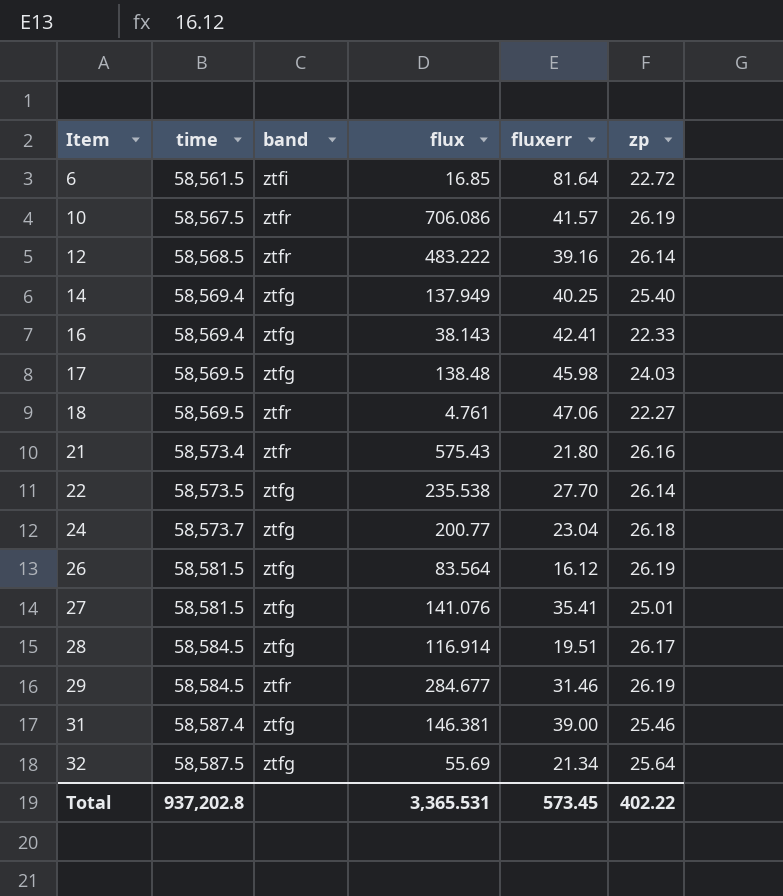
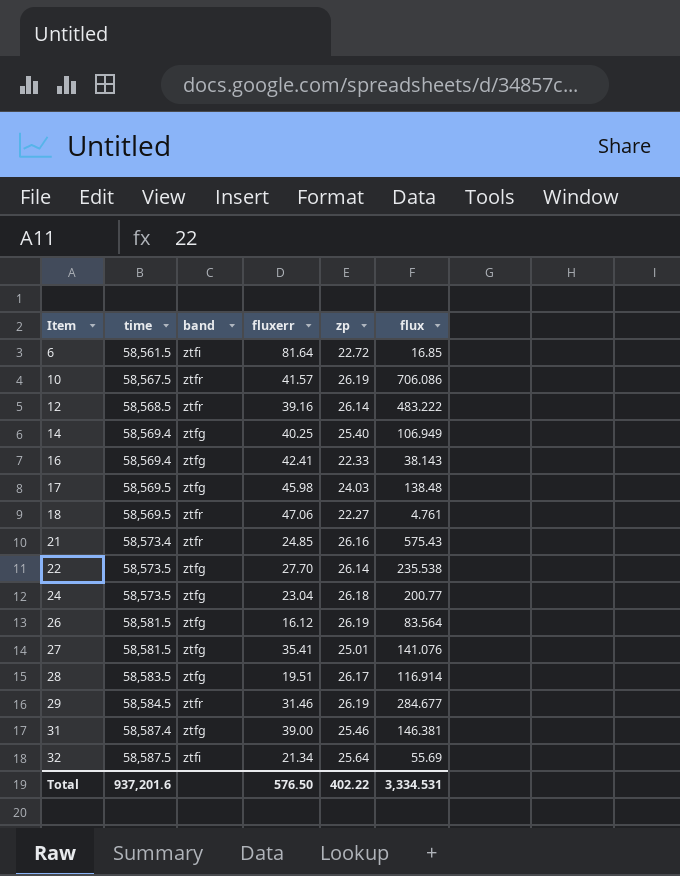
column flux | position: 4 -> 6
14 | flux: 137.949 -> 106.949
21 | fluxerr: 21.80 -> 24.85
24 | time: 58,573.7 -> 58,573.5
28 | time: 58,584.5 -> 58,583.5
32 | band: ztfg -> ztfi
Total | time: 937,202.8 -> 937,201.6
Total | fluxerr: 573.45 -> 576.50
Total | flux: 3,365.531 -> 3,334.531

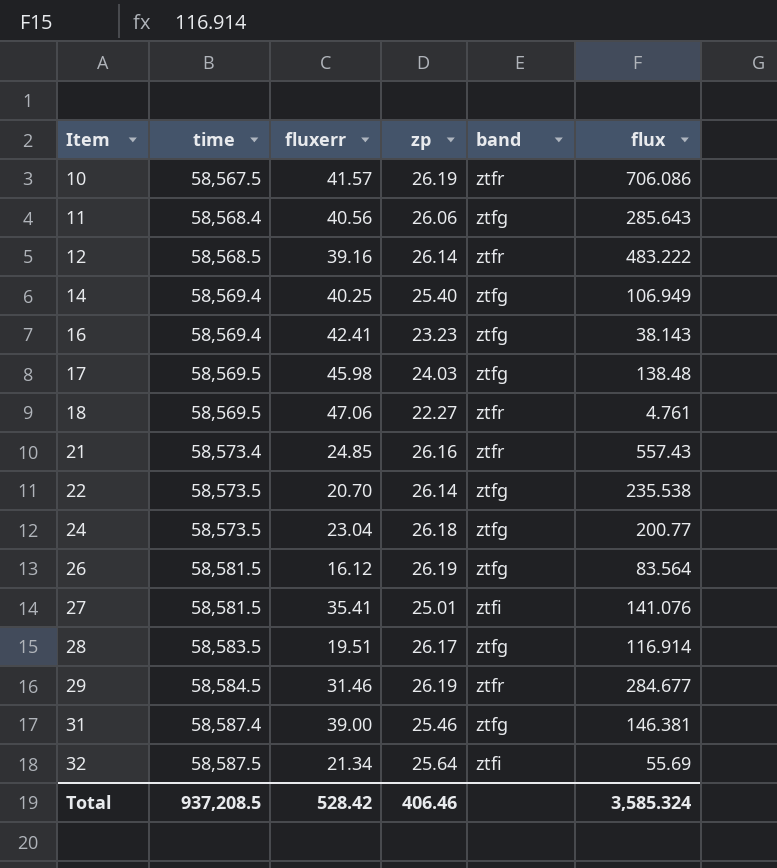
column band | position: 3 -> 5
row 6: 58,561.5 | ztfi | 81.64 | 22.72 | 16.85 -> none
row 11: none -> 58,568.4 | 40.56 | 26.06 | ztfg | 285.643
16 | zp: 22.33 -> 23.23
21 | flux: 575.43 -> 557.43
22 | fluxerr: 27.70 -> 20.70
27 | band: ztfg -> ztfi
Total | time: 937,201.6 -> 937,208.5
Total | fluxerr: 576.50 -> 528.42
Total | zp: 402.22 -> 406.46
Total | flux: 3,334.531 -> 3,585.324

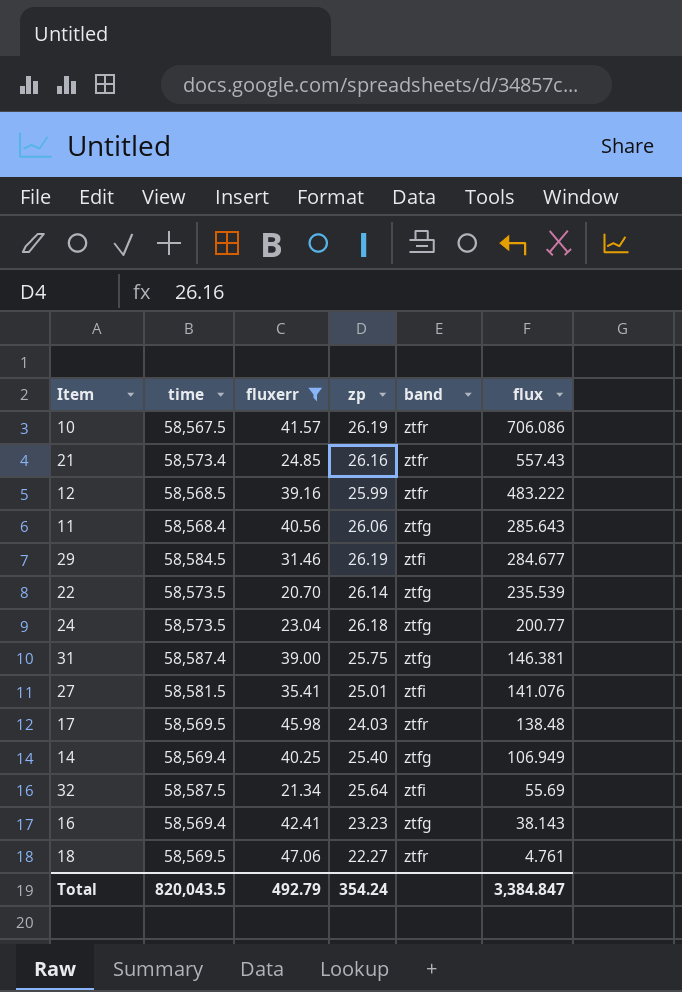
filter: none -> fluxerr >= 20.70
row order: Item ascending -> flux descending
12 | zp: 26.14 -> 25.99
29 | band: ztfr -> ztfi
22 | flux: 235.538 -> 235.539
31 | zp: 25.46 -> 25.75
17 | band: ztfg -> ztfr
Total | time: 937,208.5 -> 820,043.5
Total | fluxerr: 528.42 -> 492.79
Total | zp: 406.46 -> 354.24
Total | flux: 3,585.324 -> 3,384.847

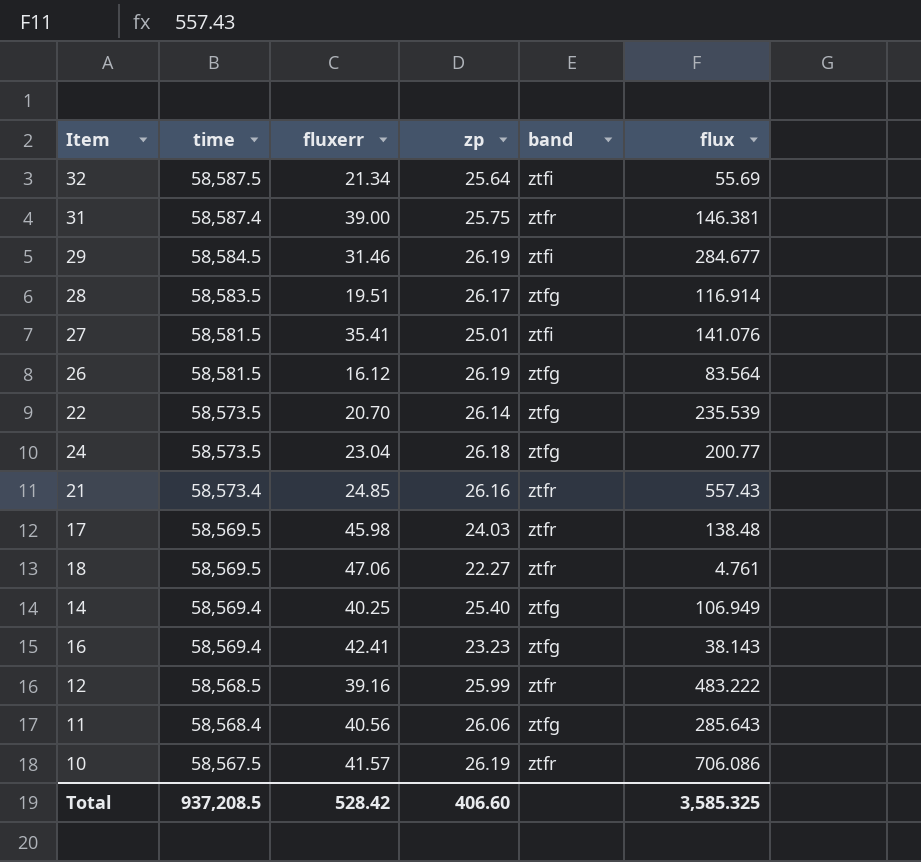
filter: fluxerr >= 20.70 -> none
row order: flux descending -> time descending
31 | band: ztfg -> ztfr
Total | time: 820,043.5 -> 937,208.5
Total | fluxerr: 492.79 -> 528.42
Total | zp: 354.24 -> 406.60
Total | flux: 3,384.847 -> 3,585.325

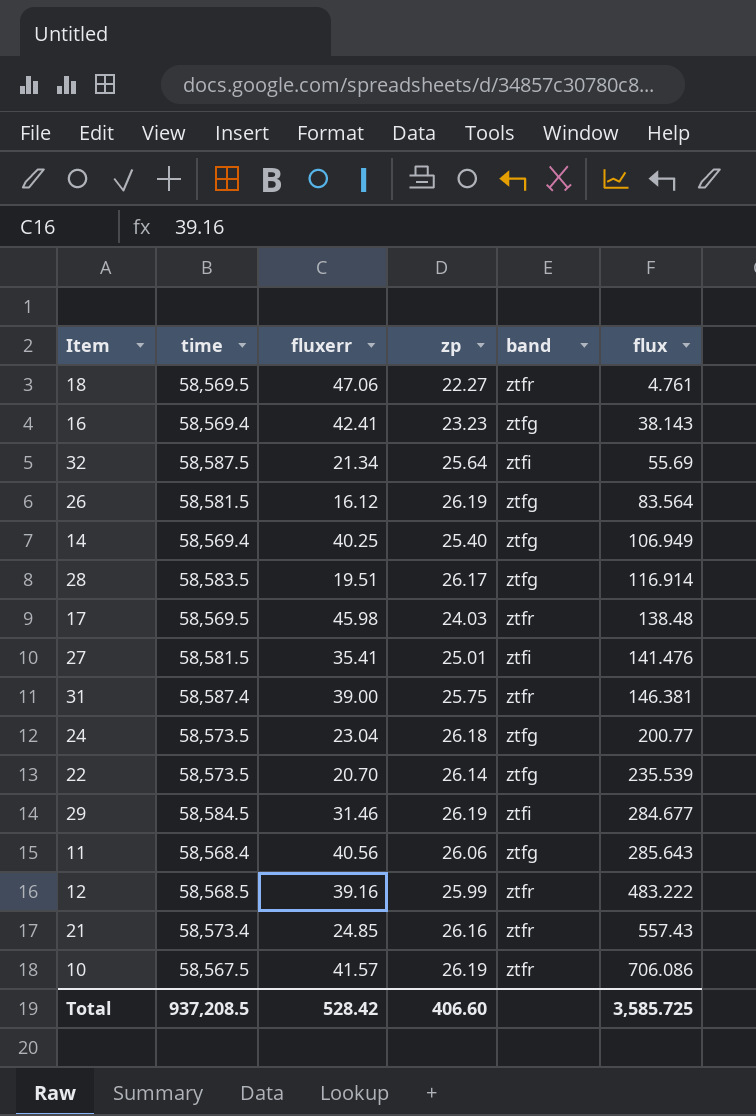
row order: time descending -> flux ascending
27 | flux: 141.076 -> 141.476
Total | flux: 3,585.325 -> 3,585.725

